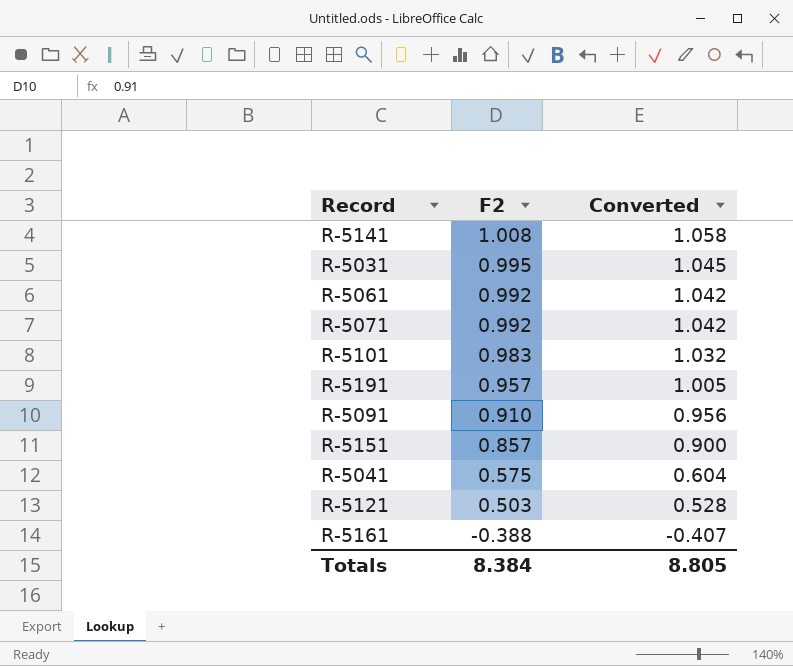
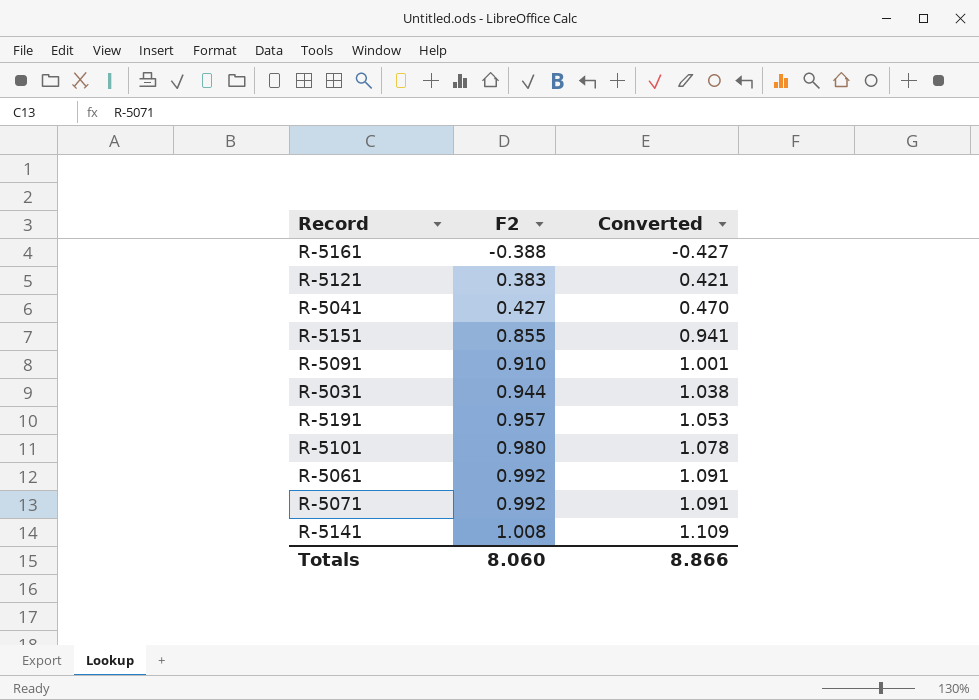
row order: F2 descending -> F2 ascending
column Converted | formula: [F2] * 1.05 -> [F2] * 1.1
R-5121 | F2: 0.503 -> 0.383
R-5041 | F2: 0.575 -> 0.427
R-5151 | F2: 0.857 -> 0.855
R-5031 | F2: 0.995 -> 0.944
R-5101 | F2: 0.983 -> 0.980
Totals | F2: 8.384 -> 8.060
Totals | Converted: 8.805 -> 8.866

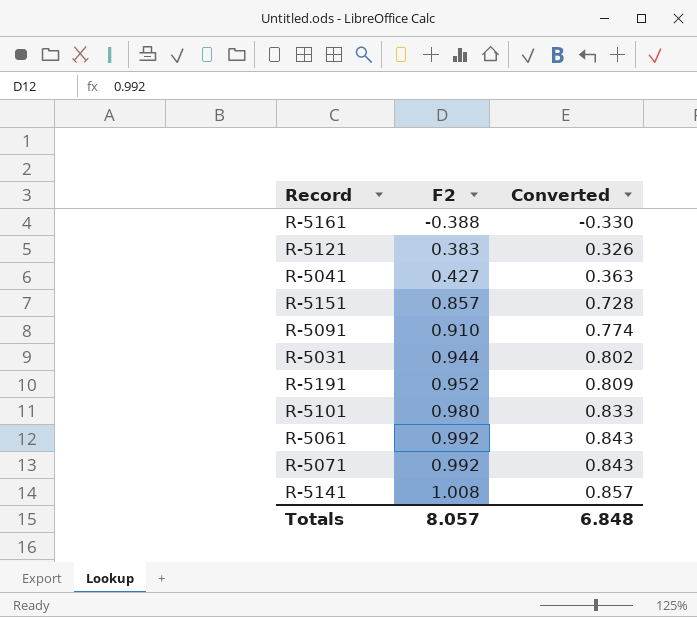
column Converted | formula: [F2] * 1.1 -> [F2] * 0.85
R-5151 | F2: 0.855 -> 0.857
R-5191 | F2: 0.957 -> 0.952
Totals | F2: 8.060 -> 8.057
Totals | Converted: 8.866 -> 6.848

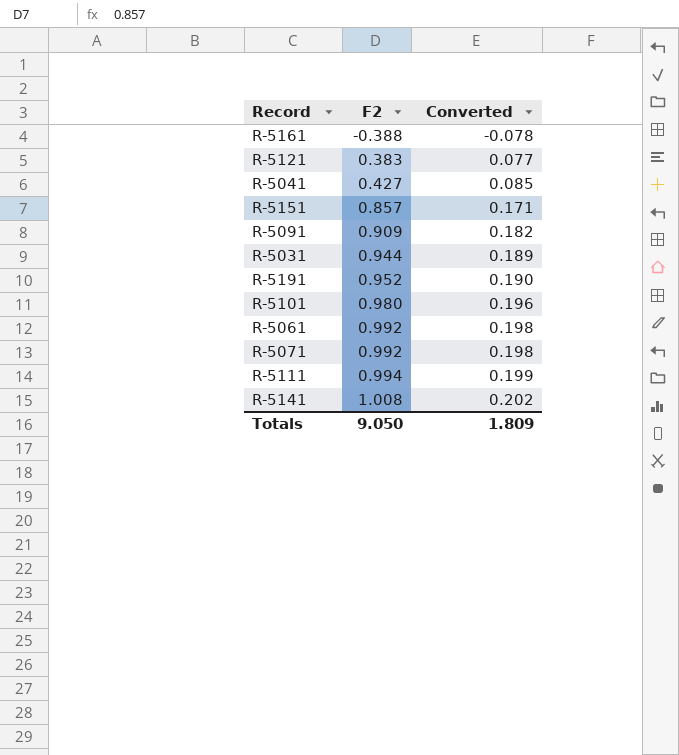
column Converted | formula: [F2] * 0.85 -> [F2] * 0.2
R-5091 | F2: 0.910 -> 0.909
row R-5111: none -> 0.994 | 0.199
Totals | F2: 8.057 -> 9.050
Totals | Converted: 6.848 -> 1.809

